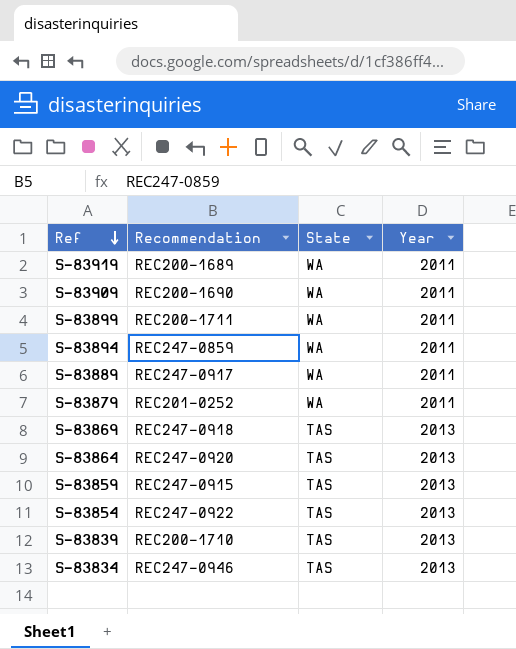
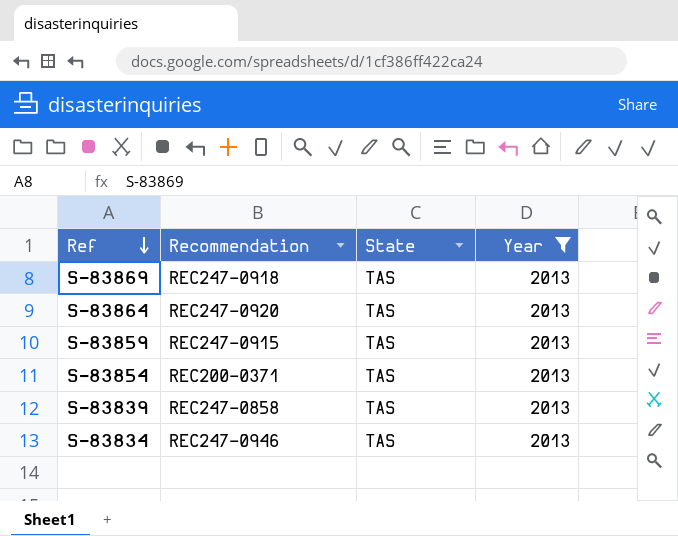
filter: none -> Year = 2013
S-83854 | Recommendation: REC247-0922 -> REC200-0371
S-83839 | Recommendation: REC200-1710 -> REC247-0858

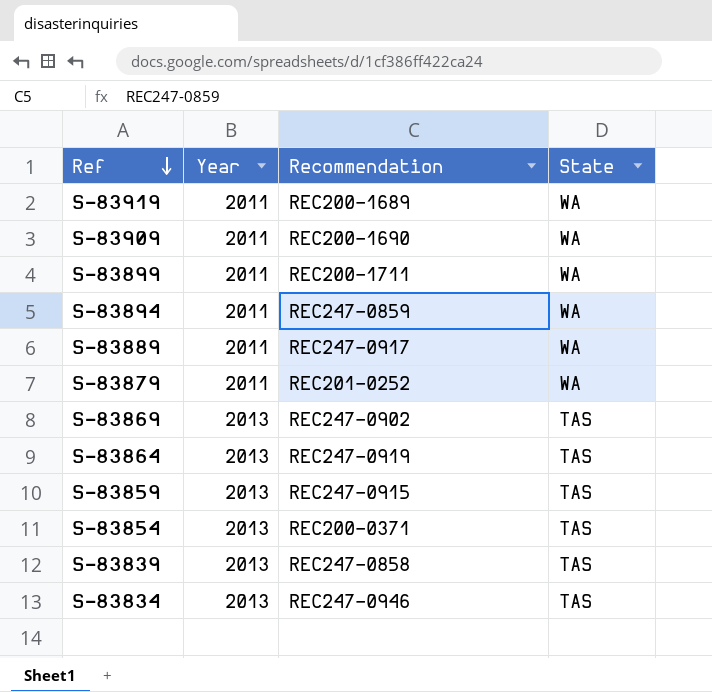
filter: Year = 2013 -> none
column Year | position: 4 -> 2
S-83869 | Recommendation: REC247-0918 -> REC247-0902
S-83864 | Recommendation: REC247-0920 -> REC247-0919

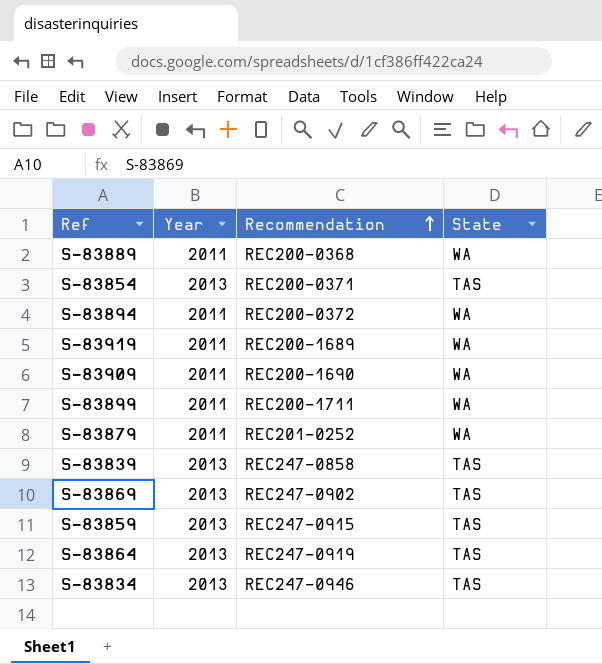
row order: Ref descending -> Recommendation ascending
S-83889 | Recommendation: REC247-0917 -> REC200-0368
S-83894 | Recommendation: REC247-0859 -> REC200-0372

